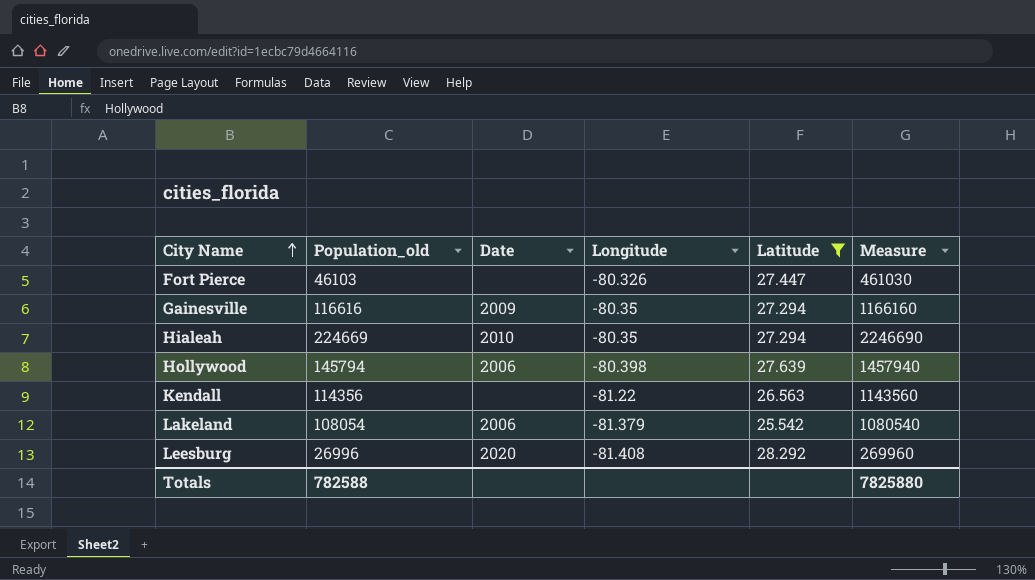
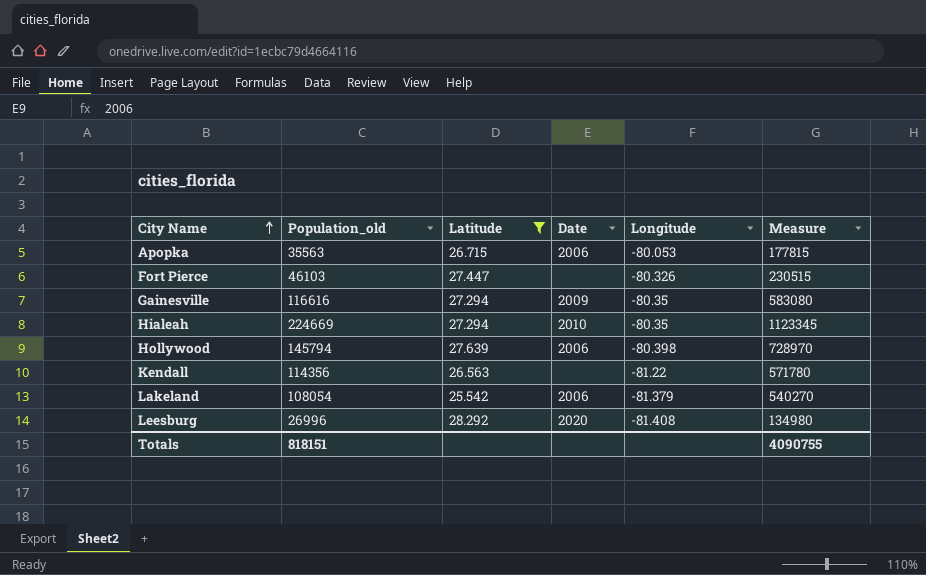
column Latitude | position: 5 -> 3
column Measure | formula: [Population_old] * 10 -> [Population_old] * 5
row Apopka: none -> 35563 | 26.715 | 2006 | -80.053 | 177815
Totals | Population_old: 782588 -> 818151
Totals | Measure: 7825880 -> 4090755

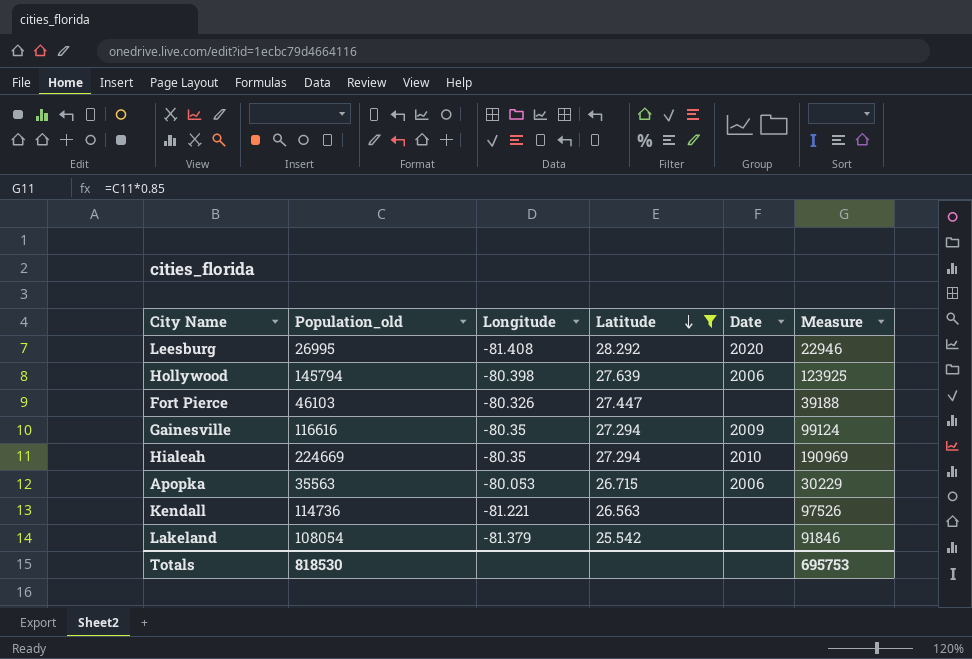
row order: City Name ascending -> Latitude descending
column Longitude | position: 5 -> 3
column Measure | formula: [Population_old] * 5 -> [Population_old] * 0.85
Leesburg | Population_old: 26996 -> 26995
Kendall | Population_old: 114356 -> 114736
Kendall | Longitude: -81.22 -> -81.221
Lakeland | Date: 2006 -> none
Totals | Population_old: 818151 -> 818530
Totals | Measure: 4090755 -> 695753

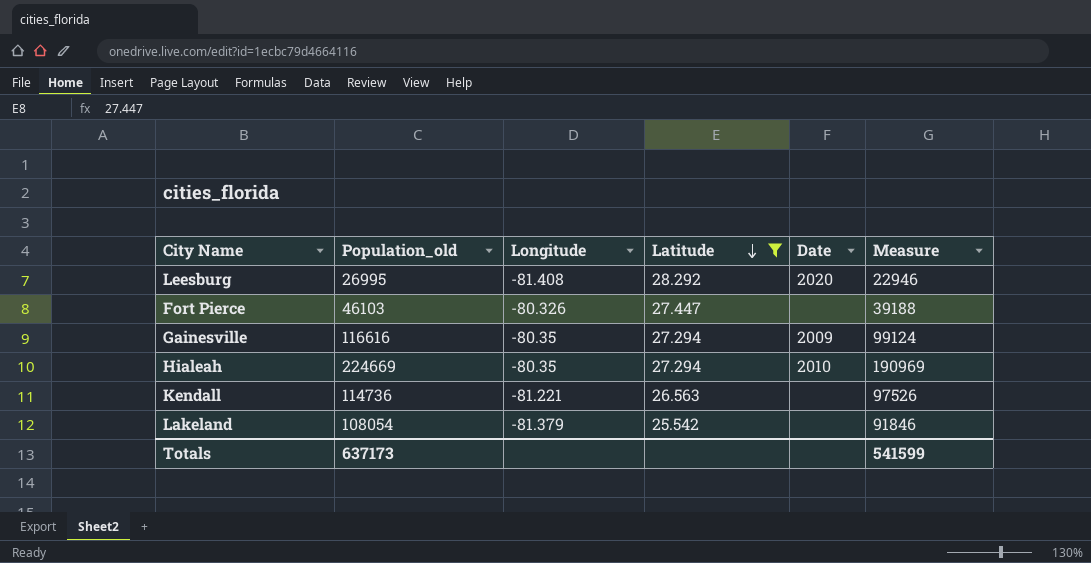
row Hollywood: 145794 | -80.398 | 27.639 | 2006 | 123925 -> none
row Apopka: 35563 | -80.053 | 26.715 | 2006 | 30229 -> none
Totals | Population_old: 818530 -> 637173
Totals | Measure: 695753 -> 541599

